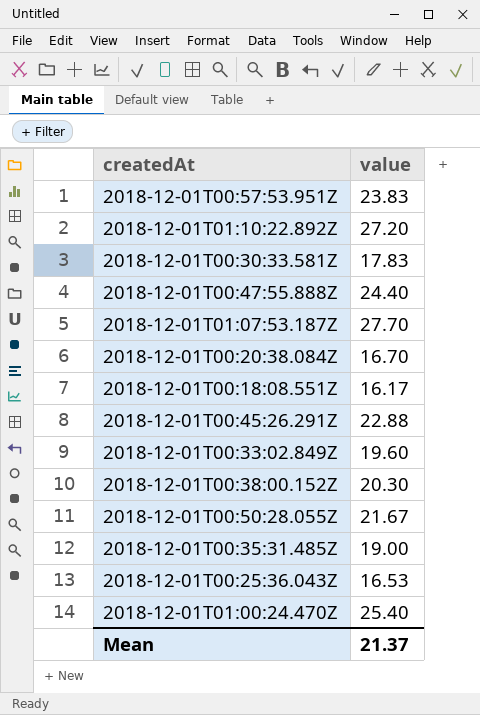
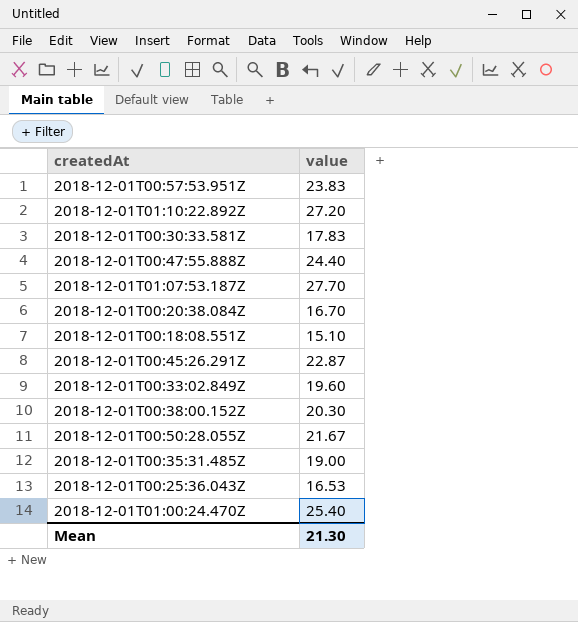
2018-12-01T00:18:08.551Z | value: 16.17 -> 15.10
2018-12-01T00:45:26.291Z | value: 22.88 -> 22.87
Mean | value: 21.37 -> 21.30

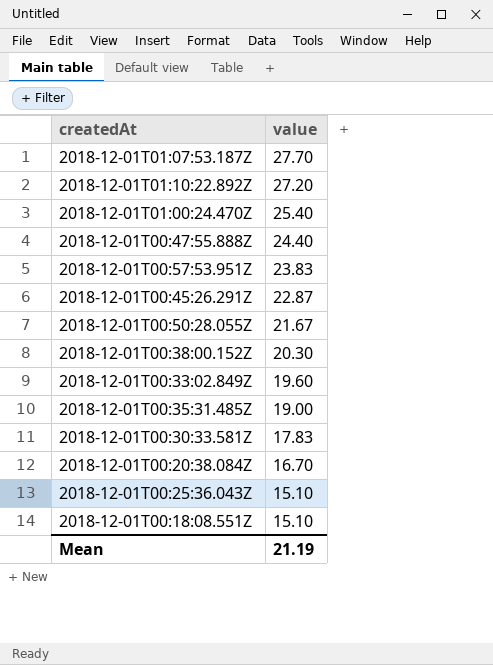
row order: none -> value descending
2018-12-01T00:25:36.043Z | value: 16.53 -> 15.10
Mean | value: 21.30 -> 21.19

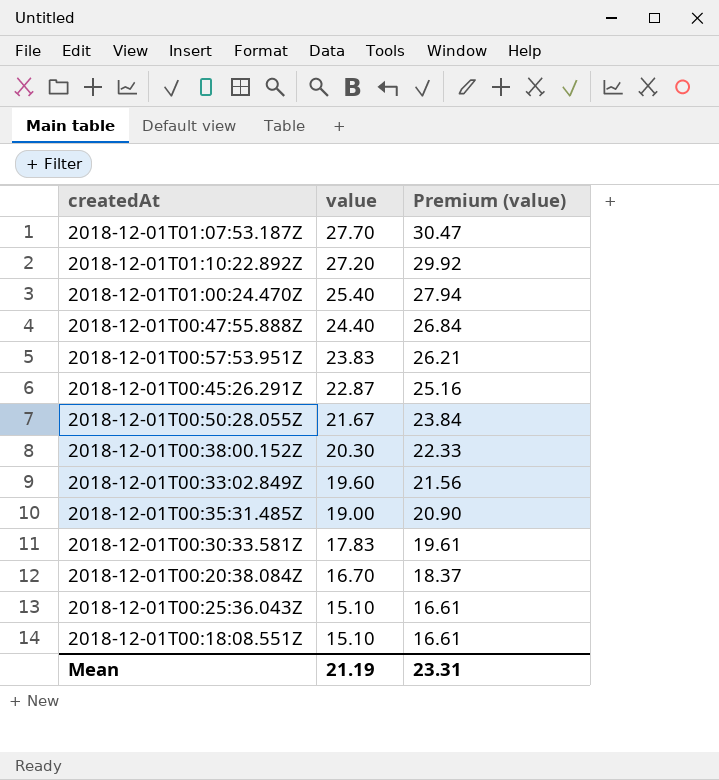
column Premium (value) | formula: none -> [value] * 1.1

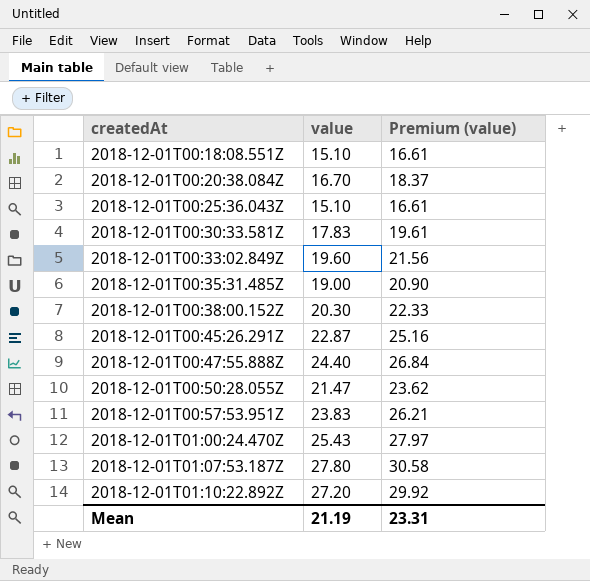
row order: value descending -> createdAt ascending
2018-12-01T00:50:28.055Z | value: 21.67 -> 21.47
2018-12-01T00:50:28.055Z | Premium (value): 23.84 -> 23.62
2018-12-01T01:00:24.470Z | value: 25.40 -> 25.43
2018-12-01T01:00:24.470Z | Premium (value): 27.94 -> 27.97
2018-12-01T01:07:53.187Z | value: 27.70 -> 27.80
2018-12-01T01:07:53.187Z | Premium (value): 30.47 -> 30.58

